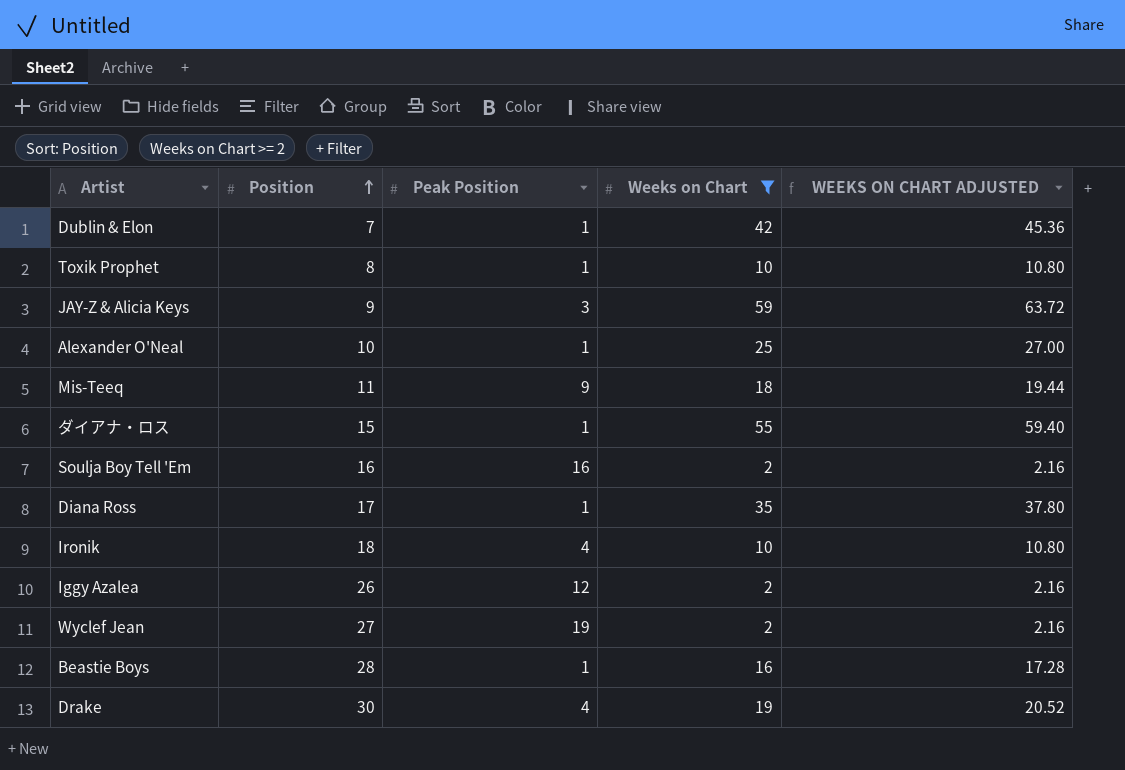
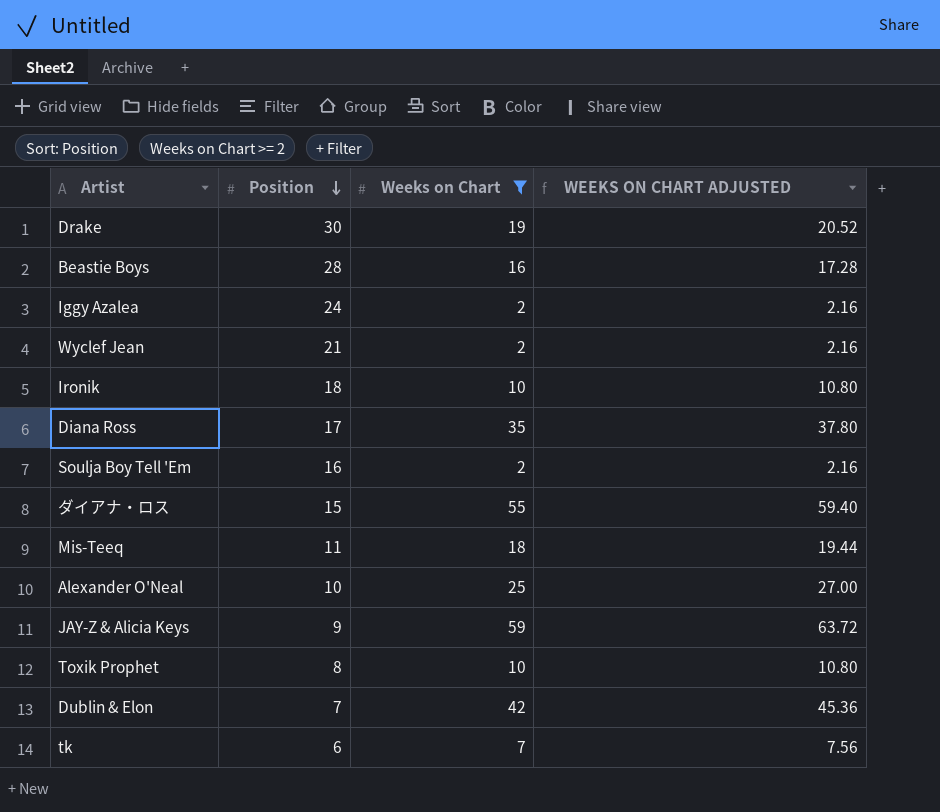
row order: Position ascending -> Position descending
column Peak Position | position: 3 -> none
Iggy Azalea | Position: 26 -> 24
Wyclef Jean | Position: 27 -> 21
row tk: none -> 6 | 7 | 7.56

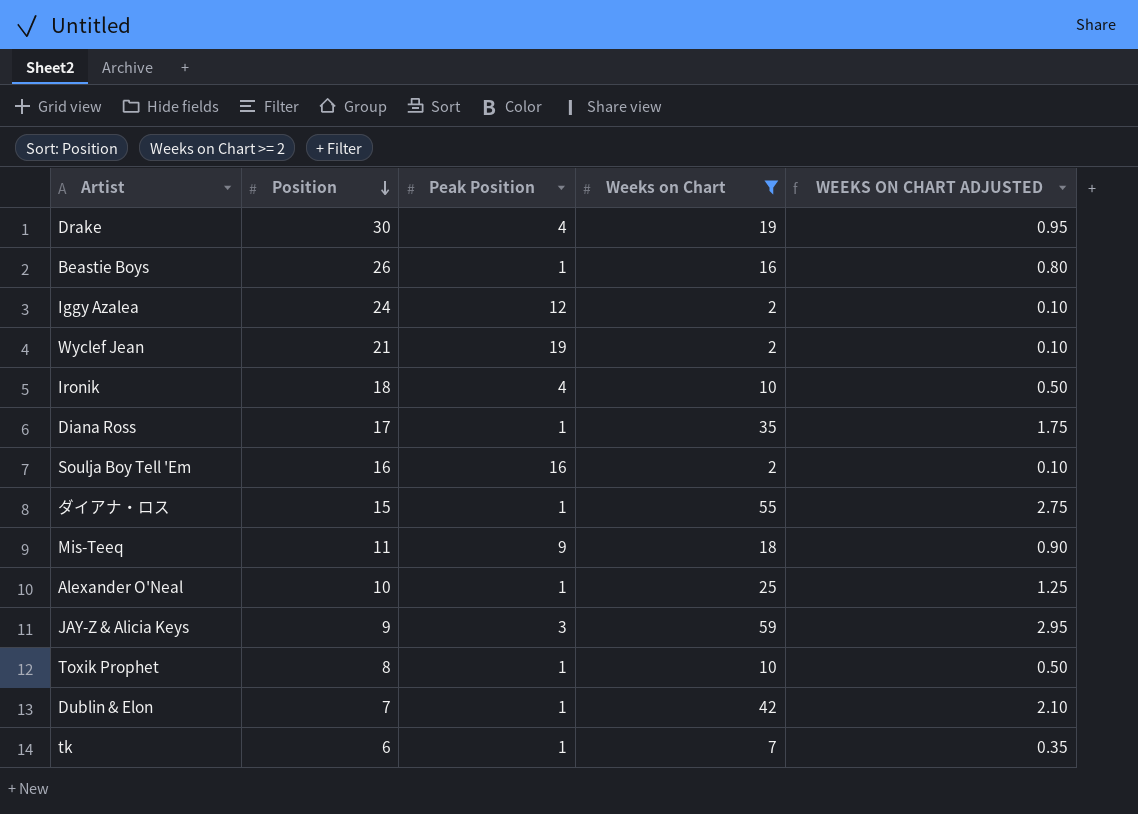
column Peak Position | position: none -> 3
column WEEKS ON CHART ADJUSTED | formula: [Weeks on Chart] * 1.08 -> [Weeks on Chart] * 0.05
Beastie Boys | Position: 28 -> 26

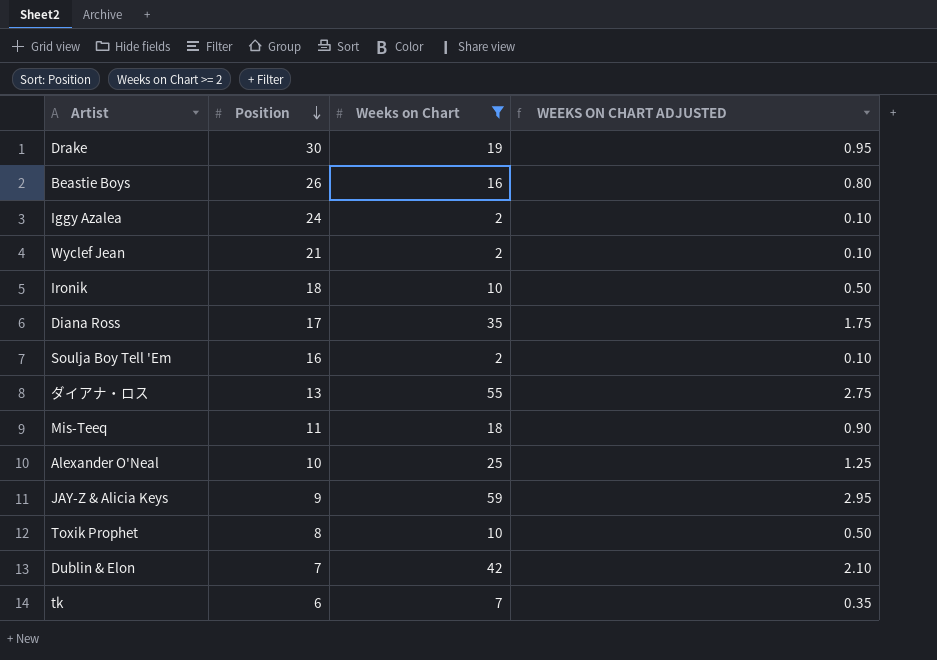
column Peak Position | position: 3 -> none
ダイアナ・ロス | Position: 15 -> 13

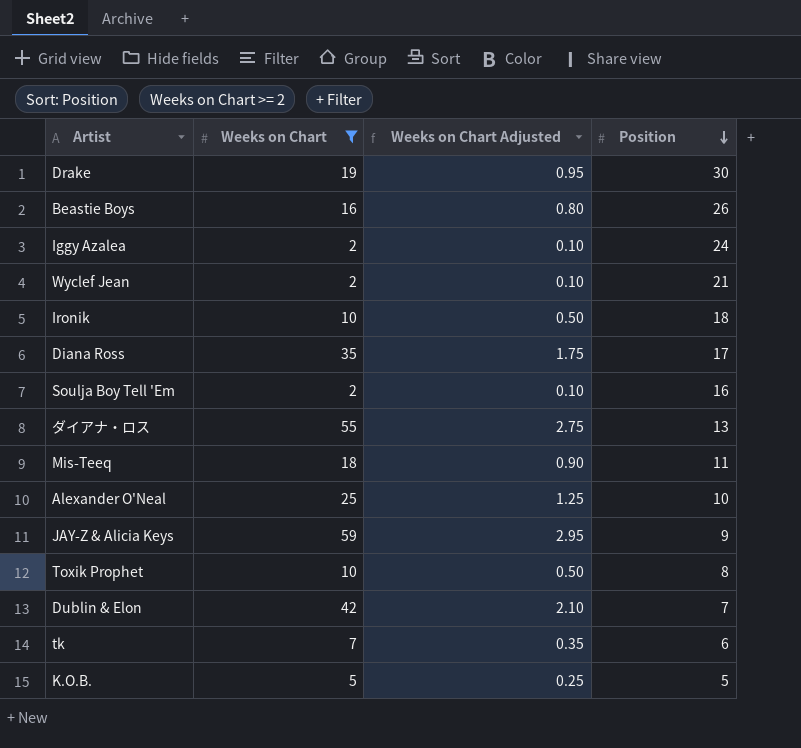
column name: WEEKS ON CHART ADJUSTED -> Weeks on Chart Adjusted
column Position | position: 2 -> 4
row K.O.B.: none -> 5 | 0.25 | 5

